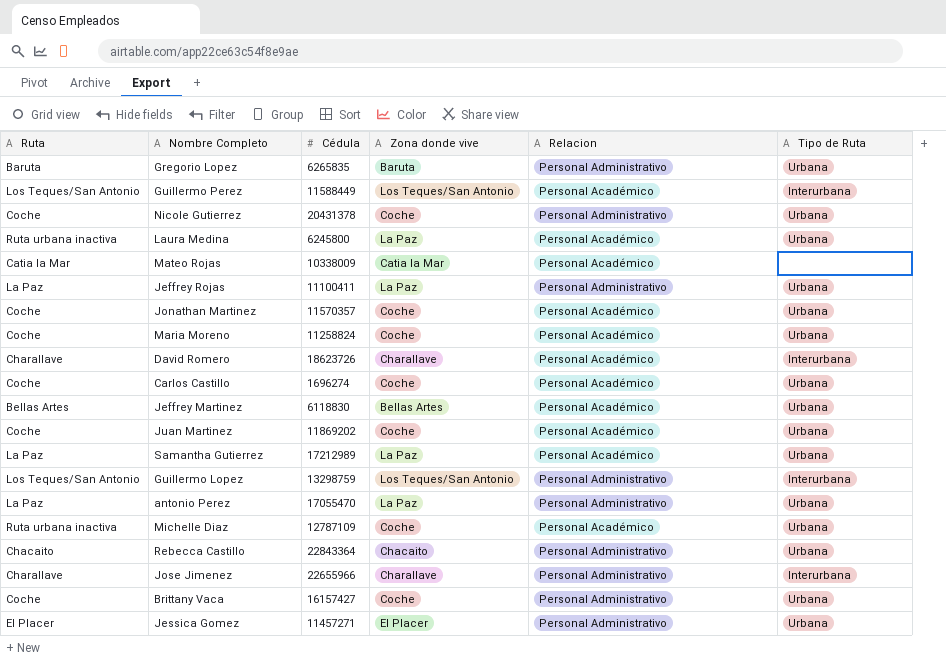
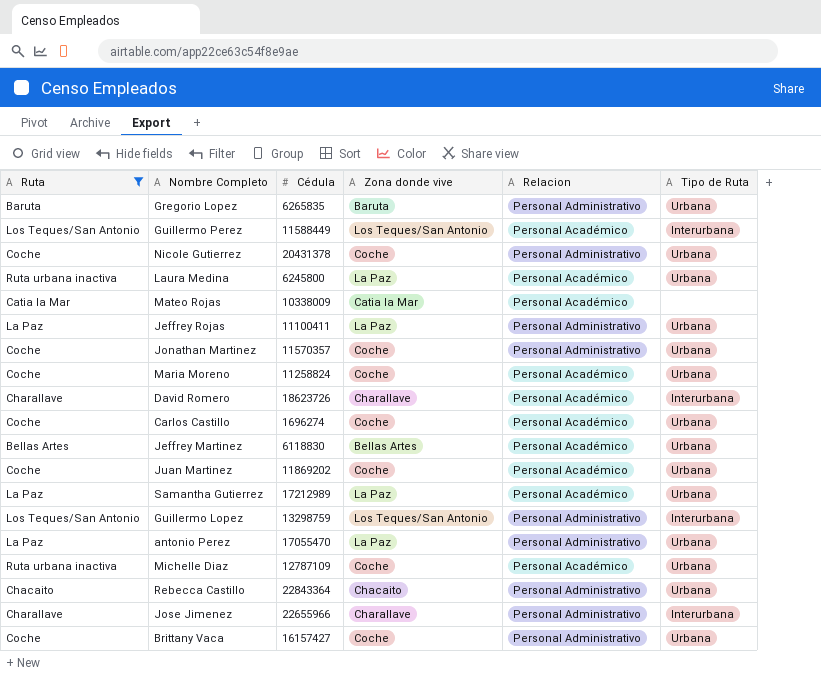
filter: none -> Ruta != El Placer
Jonathan Martinez | Relacion: Personal Académico -> Personal Administrativo

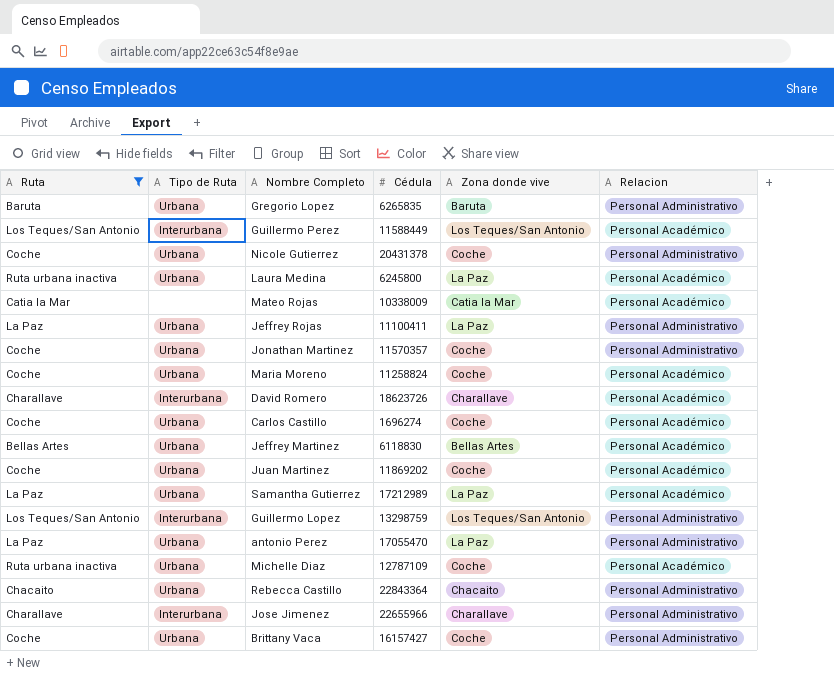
column Tipo de Ruta | position: 6 -> 2

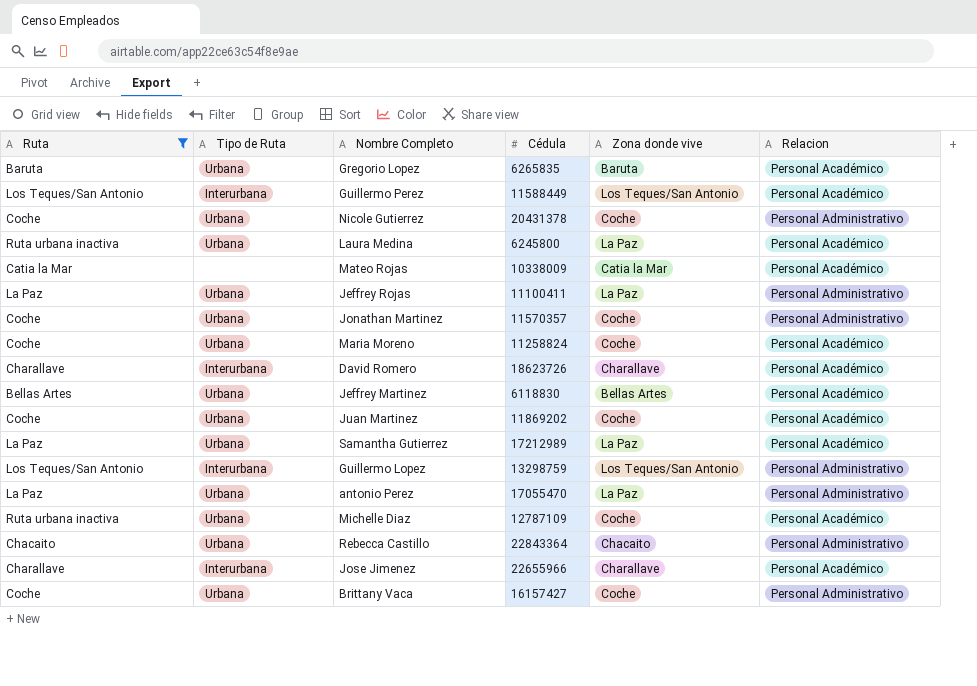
row Carlos Castillo: Coche | Urbana | 1696274 | Coche | Personal Académico -> none
Gregorio Lopez | Relacion: Personal Administrativo -> Personal Académico
Jose Jimenez | Relacion: Personal Administrativo -> Personal Académico

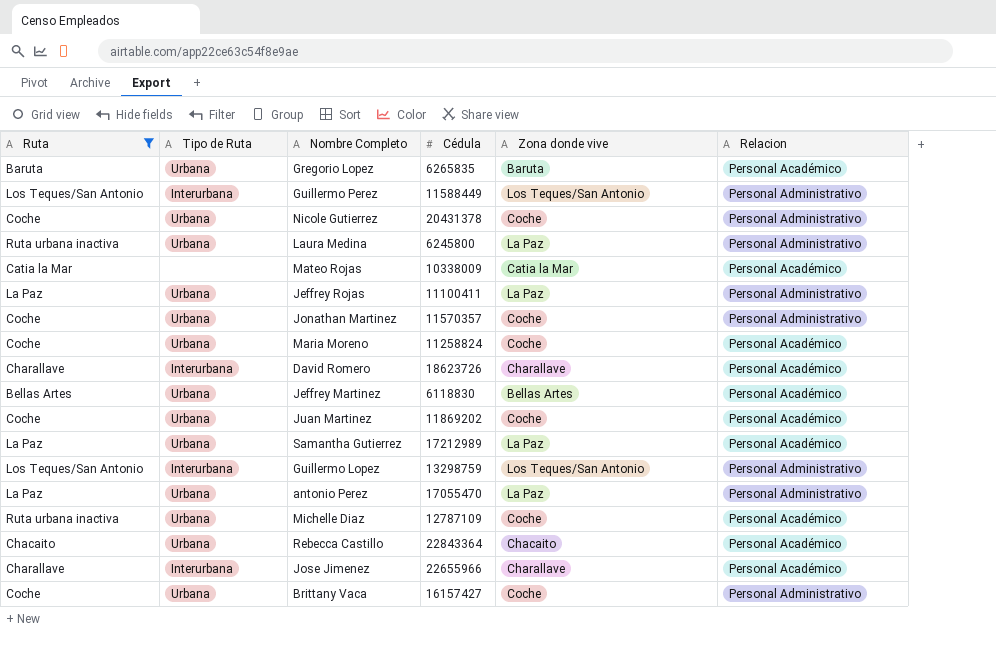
Guillermo Perez | Relacion: Personal Académico -> Personal Administrativo
Laura Medina | Relacion: Personal Académico -> Personal Administrativo
Rebecca Castillo | Relacion: Personal Administrativo -> Personal Académico

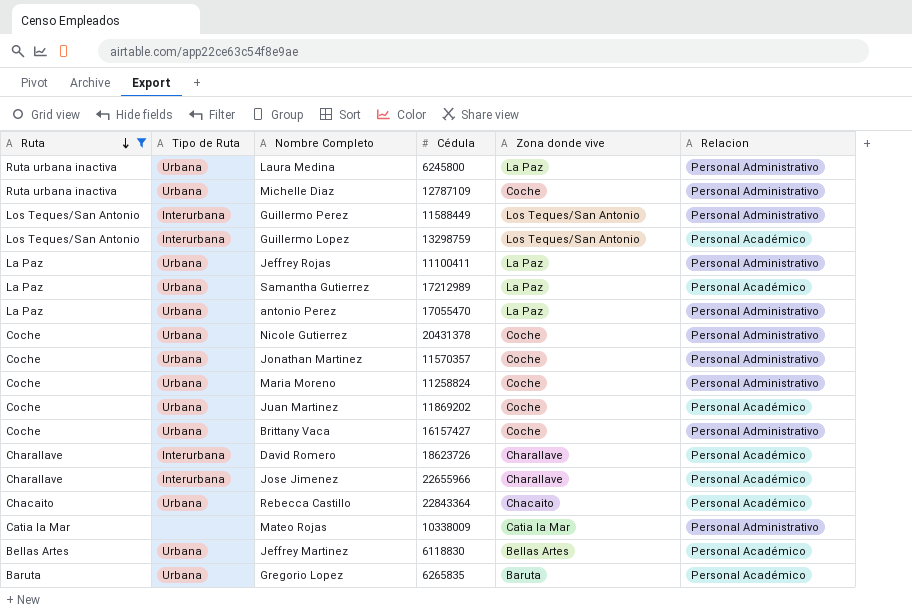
row order: none -> Ruta descending
Michelle Diaz | Relacion: Personal Académico -> Personal Administrativo
Guillermo Lopez | Relacion: Personal Administrativo -> Personal Académico
Maria Moreno | Relacion: Personal Académico -> Personal Administrativo
Mateo Rojas | Relacion: Personal Académico -> Personal Administrativo

